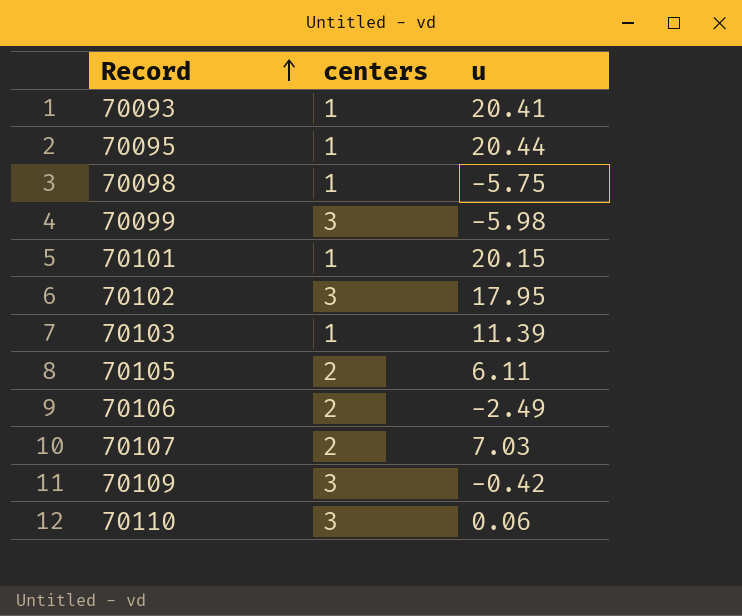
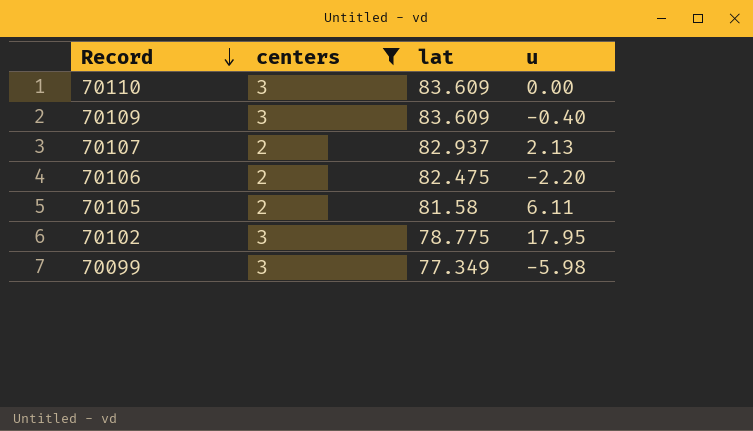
filter: none -> centers != 1
row order: Record ascending -> Record descending
column lat | position: none -> 3
70110 | u: 0.06 -> 0.00
70109 | u: -0.42 -> -0.40
70107 | u: 7.03 -> 2.13
70106 | u: -2.49 -> -2.20

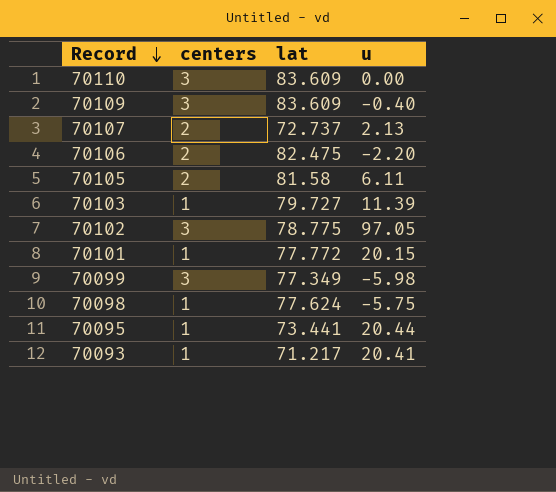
filter: centers != 1 -> none
70107 | lat: 82.937 -> 72.737
70102 | u: 17.95 -> 97.05

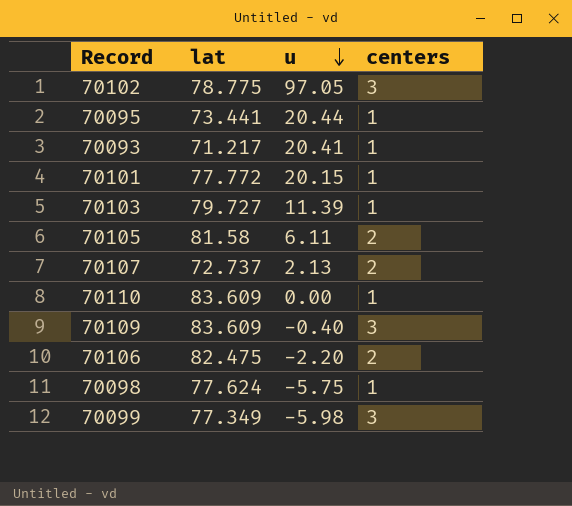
row order: Record descending -> u descending
column centers | position: 2 -> 4
70110 | centers: 3 -> 1

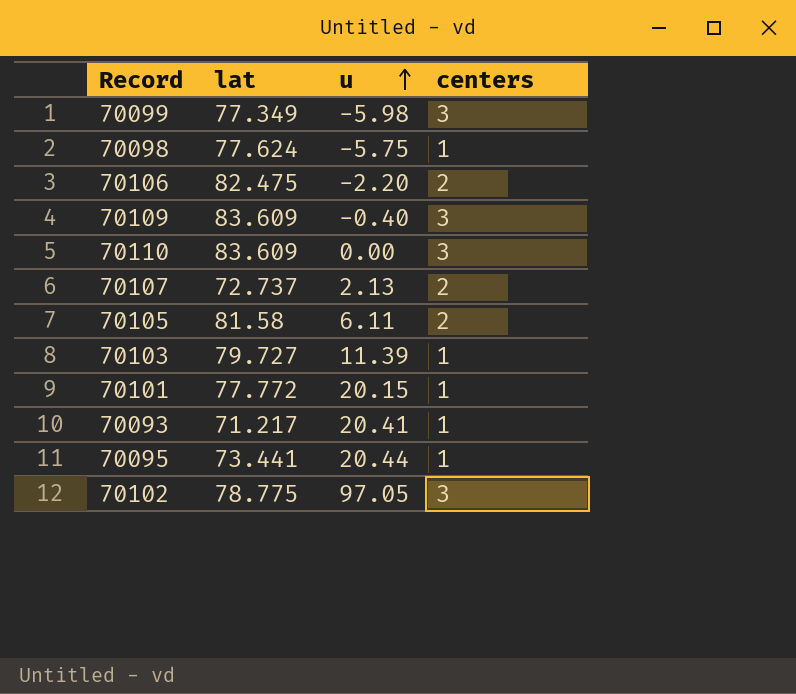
row order: u descending -> u ascending
70110 | centers: 1 -> 3

